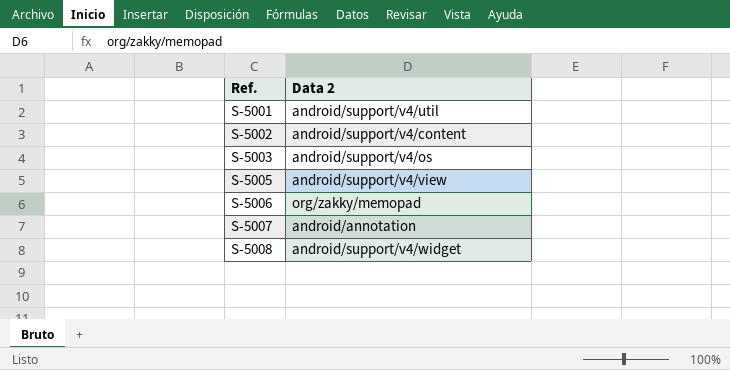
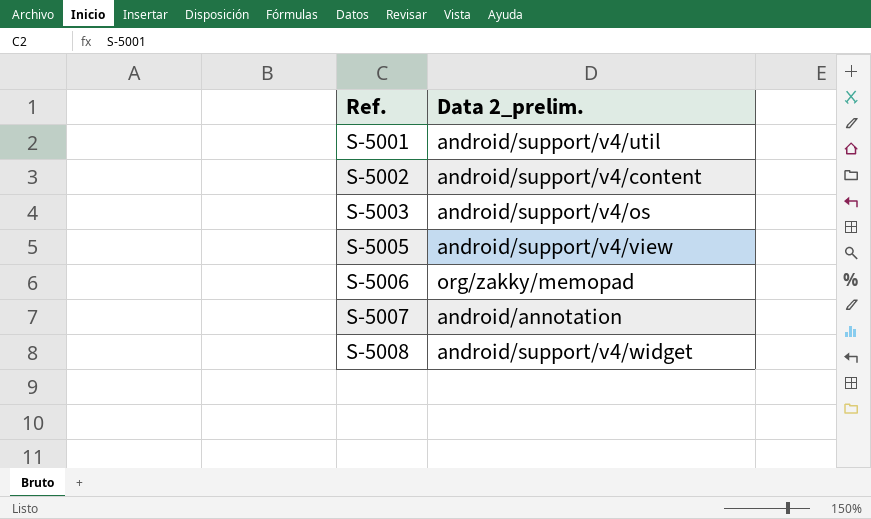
column name: Data 2 -> Data 2_prelim.

